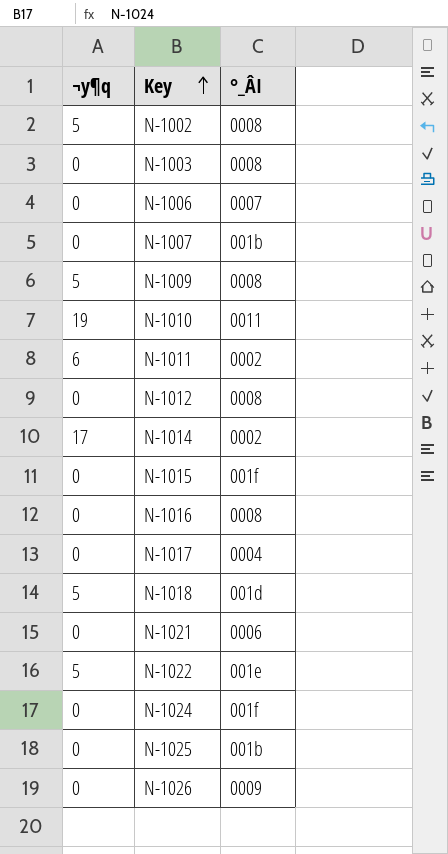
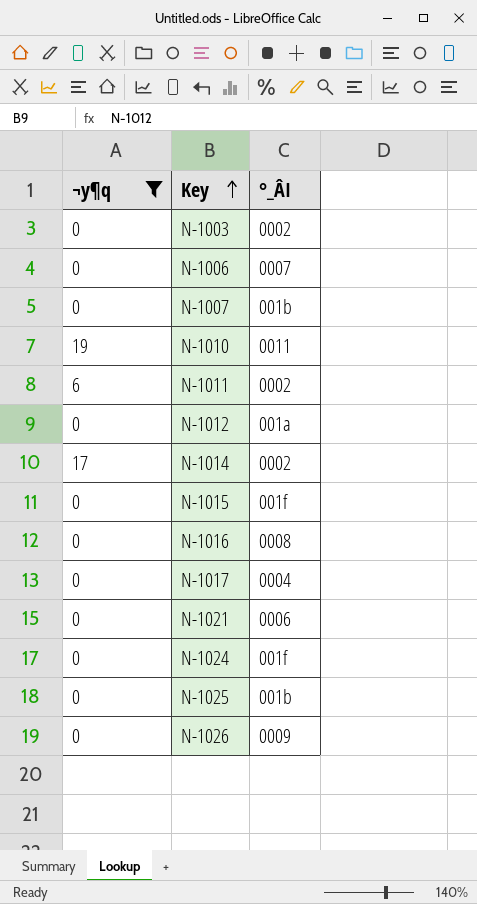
filter: none -> ¬y¶q != 5
N-1003 | °_ÂI: 0008 -> 0002
N-1012 | °_ÂI: 0008 -> 001a

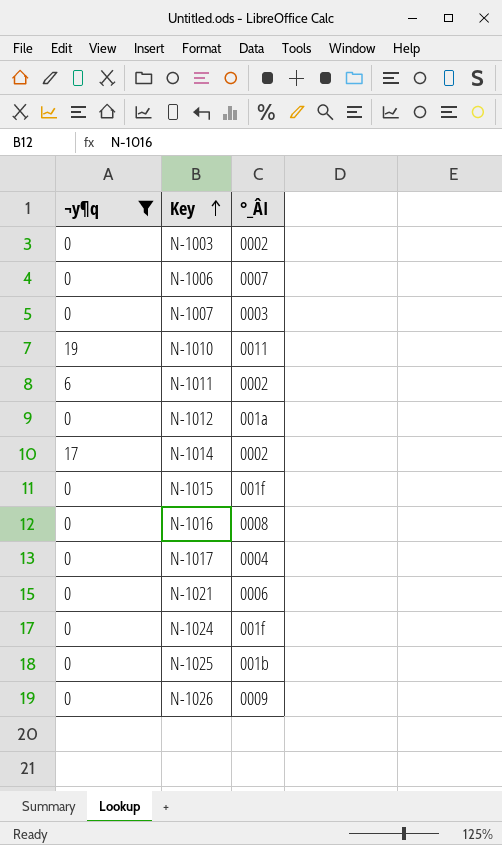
N-1007 | °_ÂI: 001b -> 0003

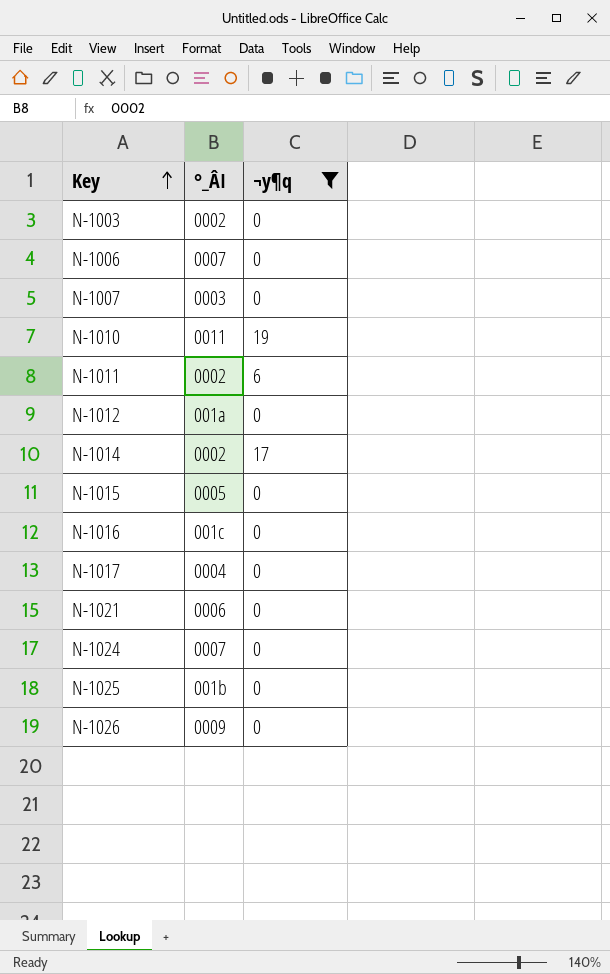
column ¬y¶q | position: 1 -> 3
N-1015 | °_ÂI: 001f -> 0005
N-1016 | °_ÂI: 0008 -> 001c
N-1024 | °_ÂI: 001f -> 0007

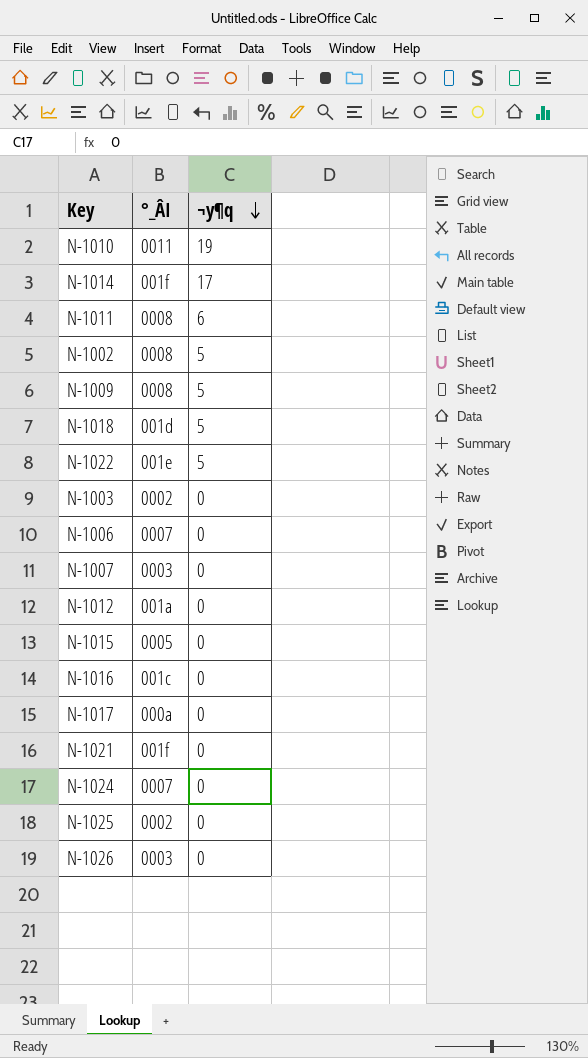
filter: ¬y¶q != 5 -> none
row order: Key ascending -> ¬y¶q descending
N-1014 | °_ÂI: 0002 -> 001f
N-1011 | °_ÂI: 0002 -> 0008
N-1017 | °_ÂI: 0004 -> 000a
N-1021 | °_ÂI: 0006 -> 001f
N-1025 | °_ÂI: 001b -> 0002
N-1026 | °_ÂI: 0009 -> 0003

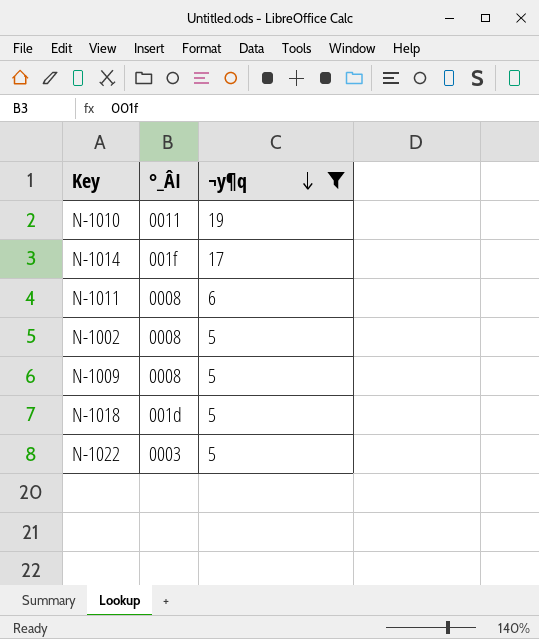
filter: none -> ¬y¶q != 0
N-1022 | °_ÂI: 001e -> 0003

